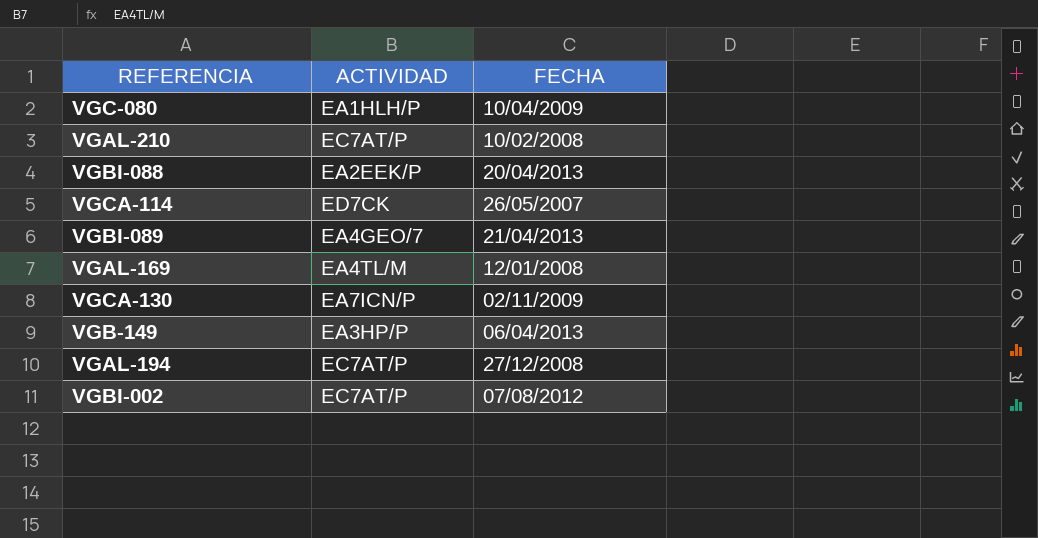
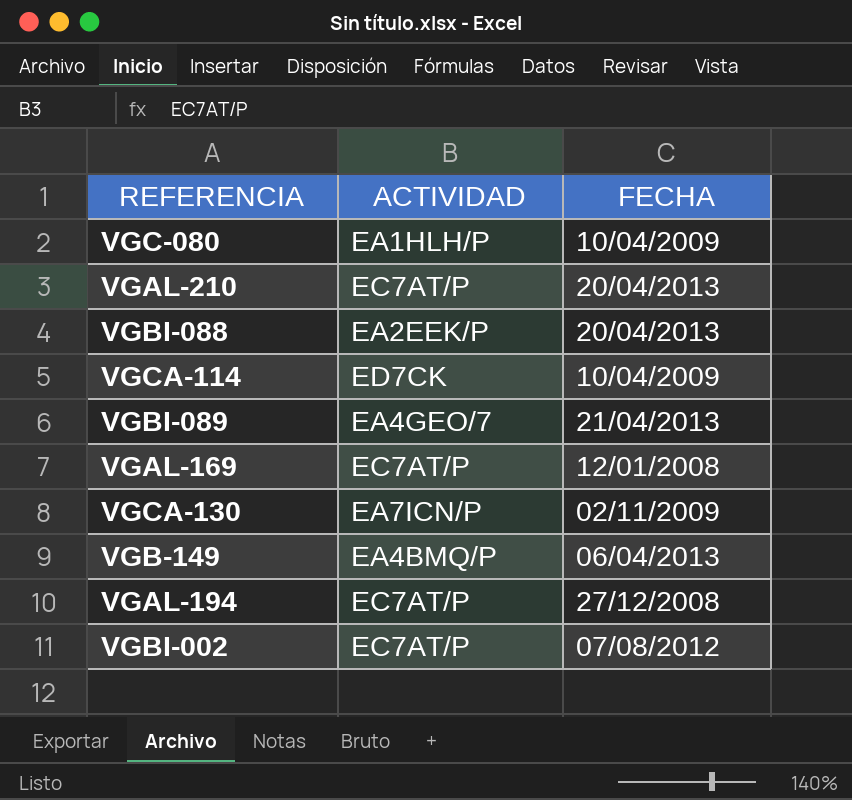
VGAL-210 | FECHA: 10/02/2008 -> 20/04/2013
VGCA-114 | FECHA: 26/05/2007 -> 10/04/2009
VGAL-169 | ACTIVIDAD: EA4TL/M -> EC7AT/P
VGB-149 | ACTIVIDAD: EA3HP/P -> EA4BMQ/P

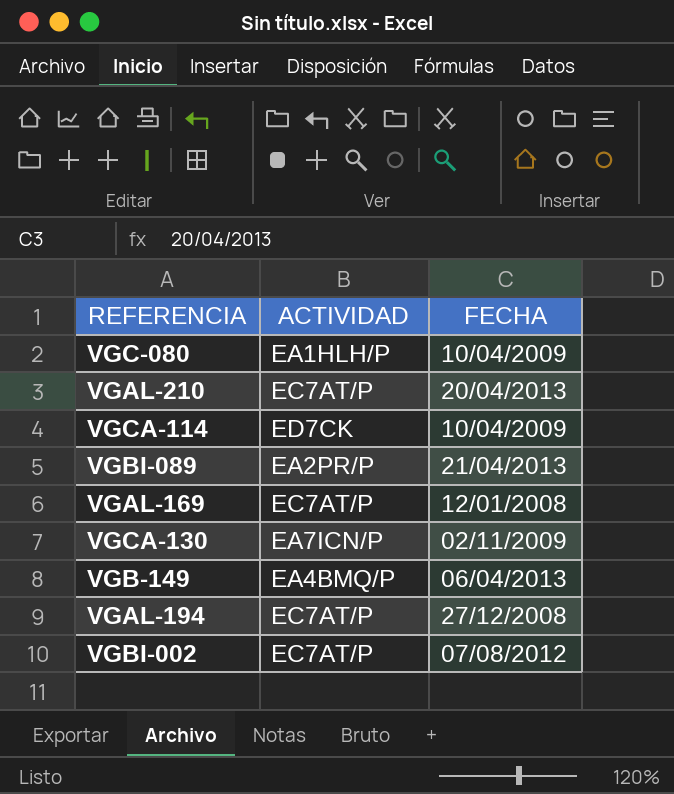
row VGBI-088: EA2EEK/P | 20/04/2013 -> none
VGBI-089 | ACTIVIDAD: EA4GEO/7 -> EA2PR/P

